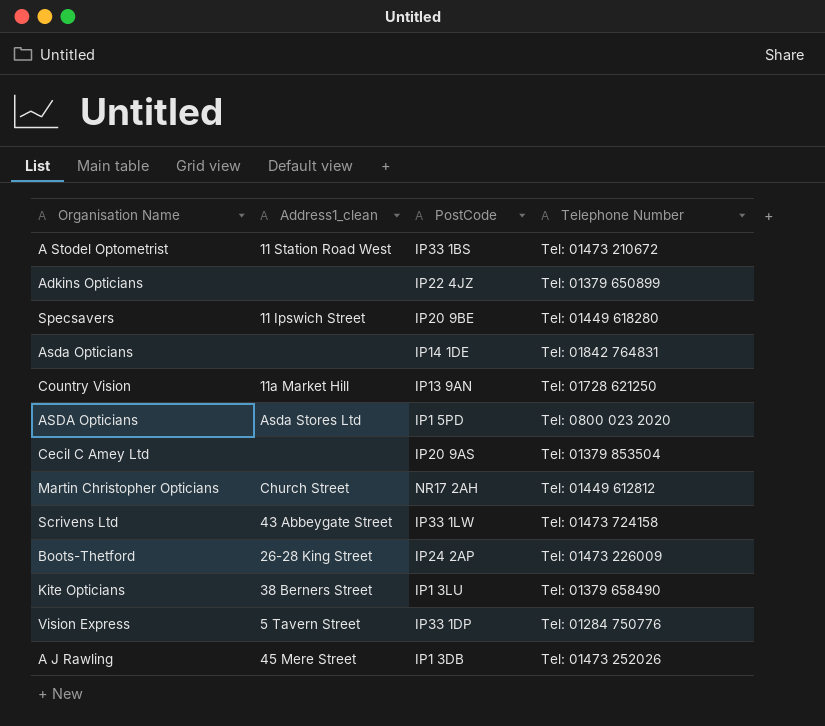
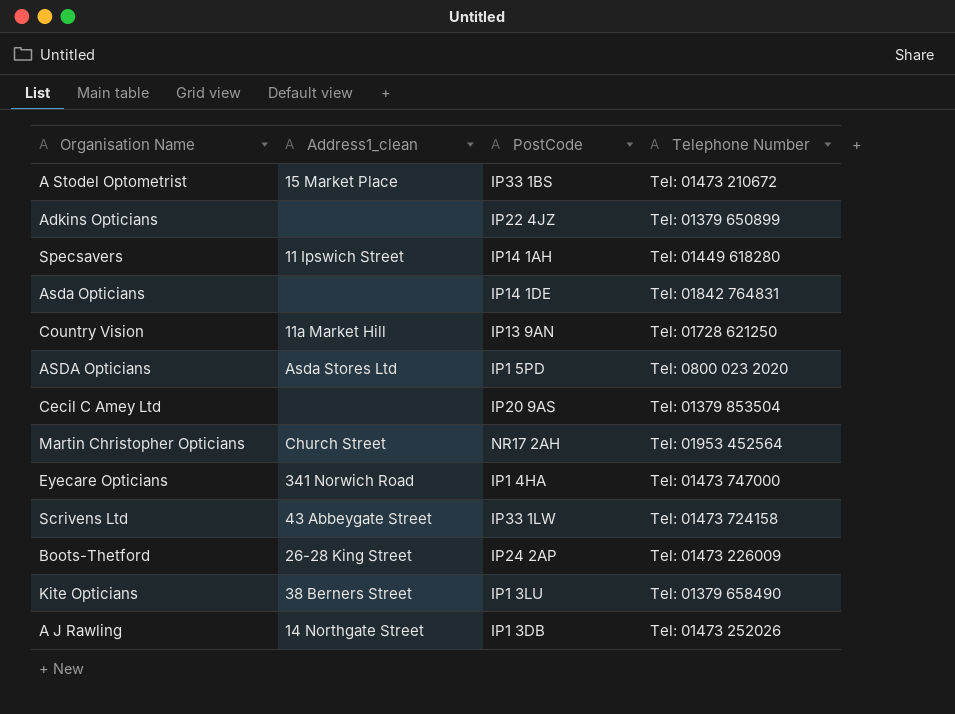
row Vision Express: 5 Tavern Street | IP33 1DP | Tel: 01284 750776 -> none
A Stodel Optometrist | Address1_clean: 11 Station Road West -> 15 Market Place
Specsavers | PostCode: IP20 9BE -> IP14 1AH
Martin Christopher Opticians | Telephone Number: Tel: 01449 612812 -> Tel: 01953 452564
row Eyecare Opticians: none -> 341 Norwich Road | IP1 4HA | Tel: 01473 747000
A J Rawling | Address1_clean: 45 Mere Street -> 14 Northgate Street

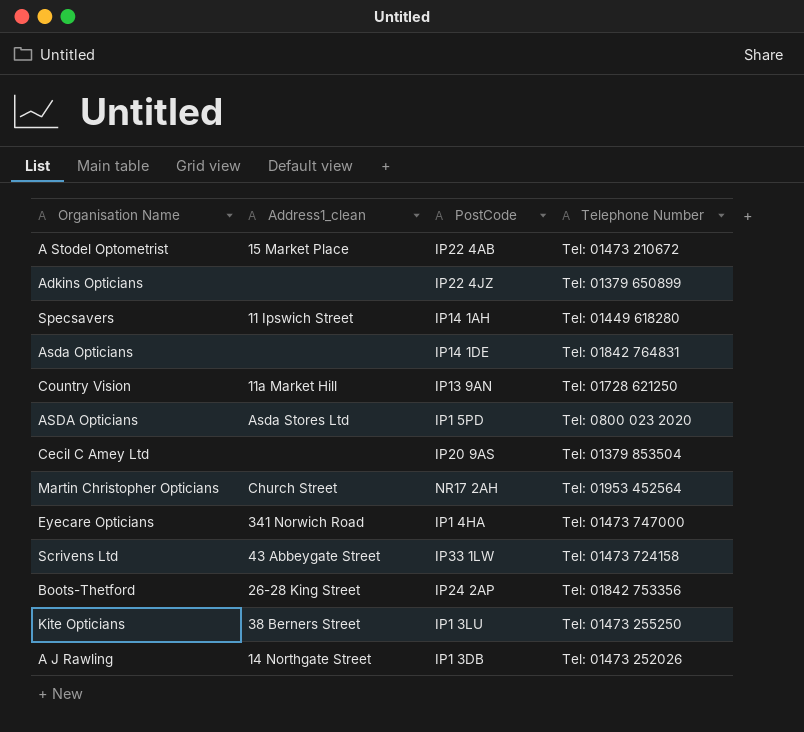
A Stodel Optometrist | PostCode: IP33 1BS -> IP22 4AB
Boots-Thetford | Telephone Number: Tel: 01473 226009 -> Tel: 01842 753356
Kite Opticians | Telephone Number: Tel: 01379 658490 -> Tel: 01473 255250

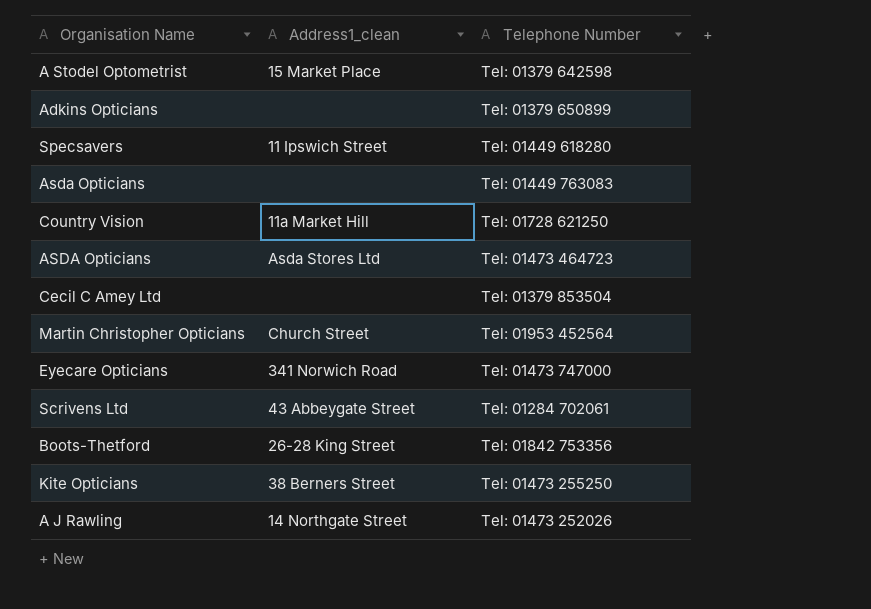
column PostCode | position: 3 -> none
A Stodel Optometrist | Telephone Number: Tel: 01473 210672 -> Tel: 01379 642598
Asda Opticians | Telephone Number: Tel: 01842 764831 -> Tel: 01449 763083
ASDA Opticians | Telephone Number: Tel: 0800 023 2020 -> Tel: 01473 464723
Scrivens Ltd | Telephone Number: Tel: 01473 724158 -> Tel: 01284 702061

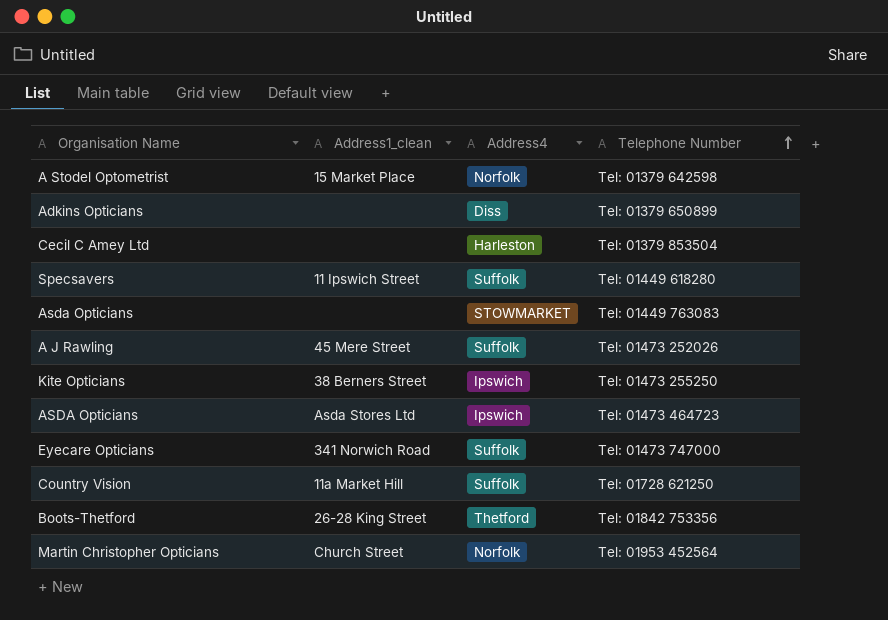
row order: none -> Telephone Number ascending
column Address4 | position: none -> 3
row Scrivens Ltd: 43 Abbeygate Street | Tel: 01284 702061 -> none
A J Rawling | Address1_clean: 14 Northgate Street -> 45 Mere Street

